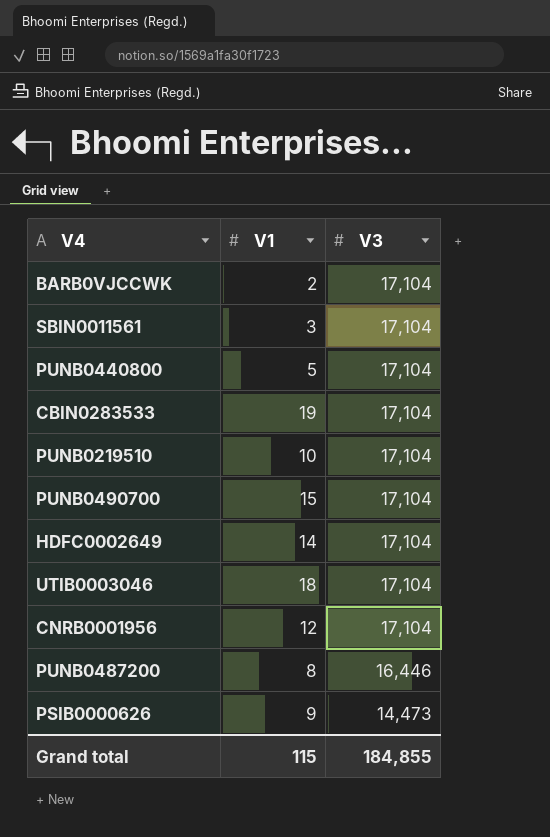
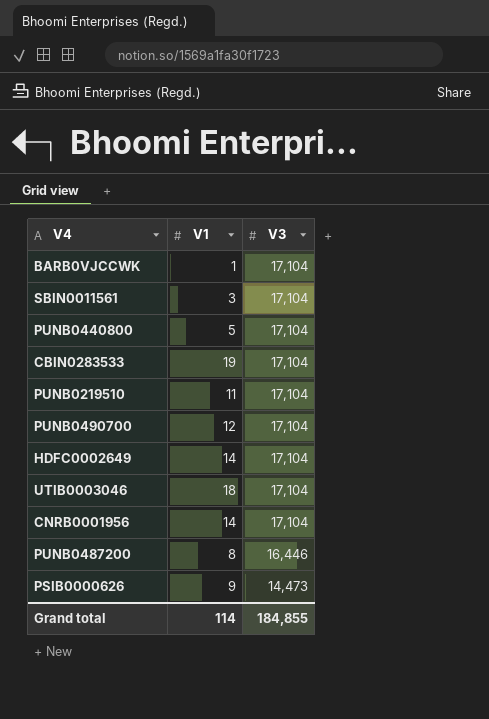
BARB0VJCCWK | V1: 2 -> 1
PUNB0219510 | V1: 10 -> 11
PUNB0490700 | V1: 15 -> 12
CNRB0001956 | V1: 12 -> 14
Grand total | V1: 115 -> 114

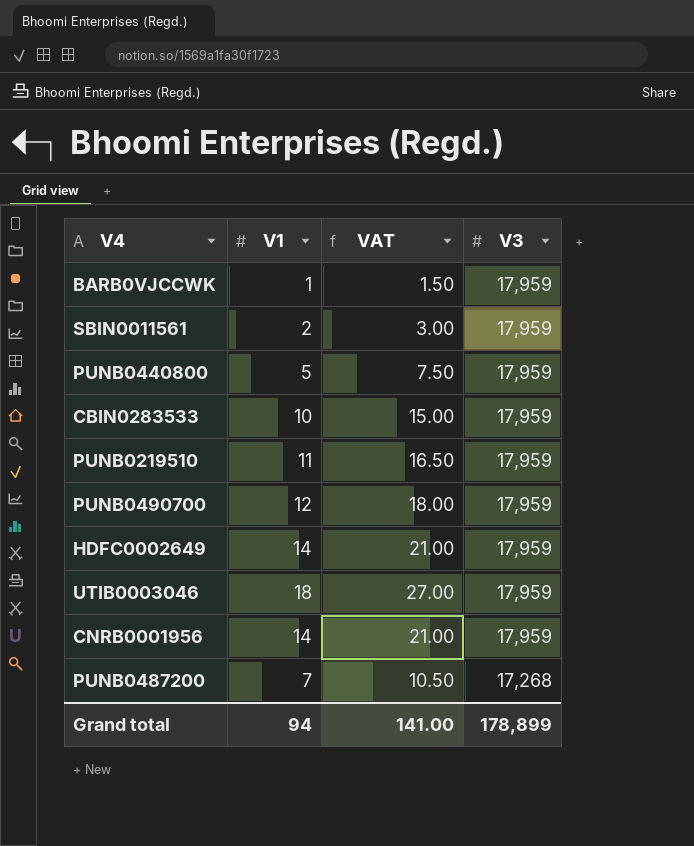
column VAT | formula: none -> [V1] * 1.5
row PSIB0000626: 9 | 14,473 -> none
BARB0VJCCWK | V3: 17,104 -> 17,959
SBIN0011561 | V1: 3 -> 2
SBIN0011561 | V3: 17,104 -> 17,959
PUNB0440800 | V3: 17,104 -> 17,959
CBIN0283533 | V1: 19 -> 10
CBIN0283533 | V3: 17,104 -> 17,959
PUNB0219510 | V3: 17,104 -> 17,959
PUNB0490700 | V3: 17,104 -> 17,959
HDFC0002649 | V3: 17,104 -> 17,959
UTIB0003046 | V3: 17,104 -> 17,959
CNRB0001956 | V3: 17,104 -> 17,959
PUNB0487200 | V1: 8 -> 7
PUNB0487200 | V3: 16,446 -> 17,268
Grand total | V1: 114 -> 94
Grand total | V3: 184,855 -> 178,899

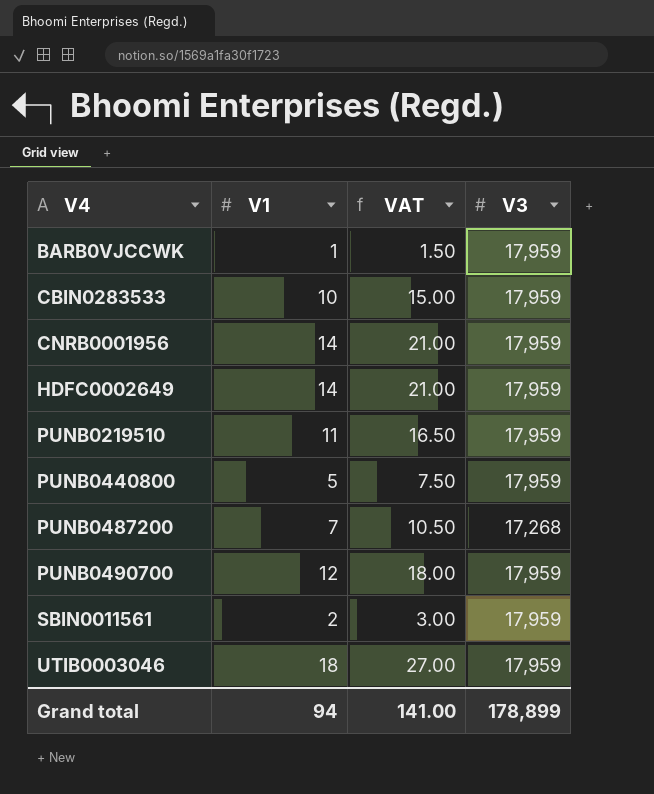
row order: V3 descending -> V4 ascending

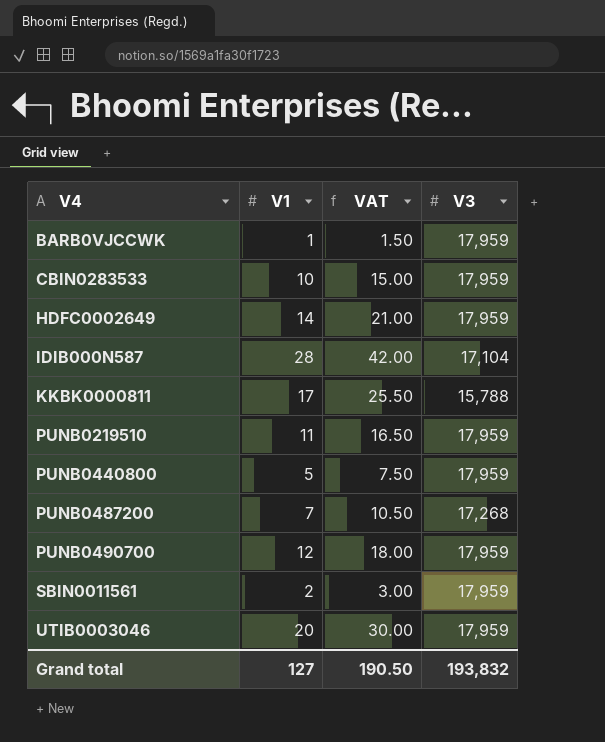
row CNRB0001956: 14 | 21.00 | 17,959 -> none
row IDIB000N587: none -> 28 | 42.00 | 17,104
row KKBK0000811: none -> 17 | 25.50 | 15,788
UTIB0003046 | V1: 18 -> 20
UTIB0003046 | VAT: 27.00 -> 30.00
Grand total | V1: 94 -> 127
Grand total | VAT: 141.00 -> 190.50
Grand total | V3: 178,899 -> 193,832

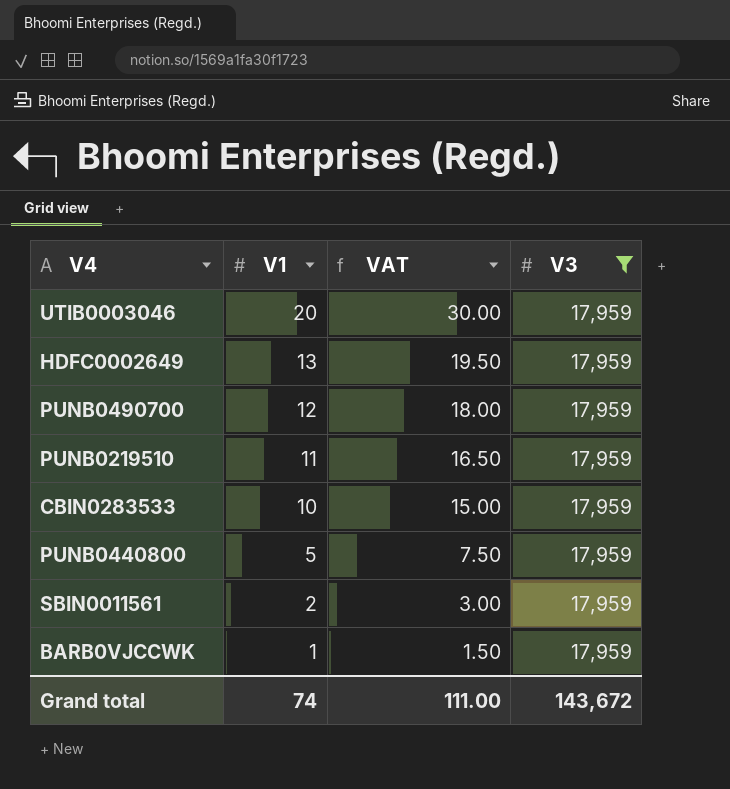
filter: none -> V3 = 17,959
row order: V4 ascending -> V1 descending
HDFC0002649 | V1: 14 -> 13
HDFC0002649 | VAT: 21.00 -> 19.50
Grand total | V1: 127 -> 74
Grand total | VAT: 190.50 -> 111.00
Grand total | V3: 193,832 -> 143,672

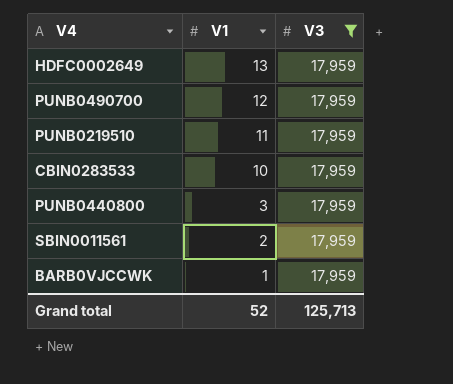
column VAT | formula: [V1] * 1.5 -> none
row UTIB0003046: 20 | 30.00 | 17,959 -> none
PUNB0440800 | V1: 5 -> 3
Grand total | V1: 74 -> 52
Grand total | V3: 143,672 -> 125,713

